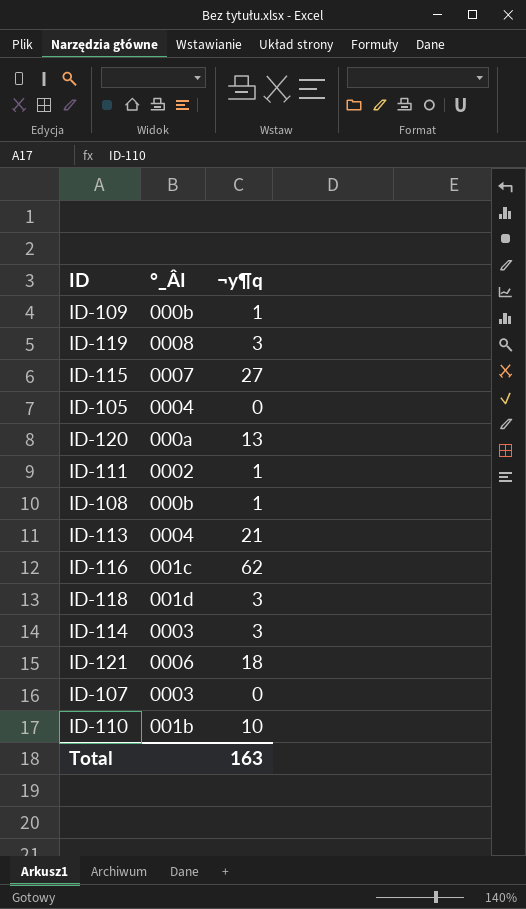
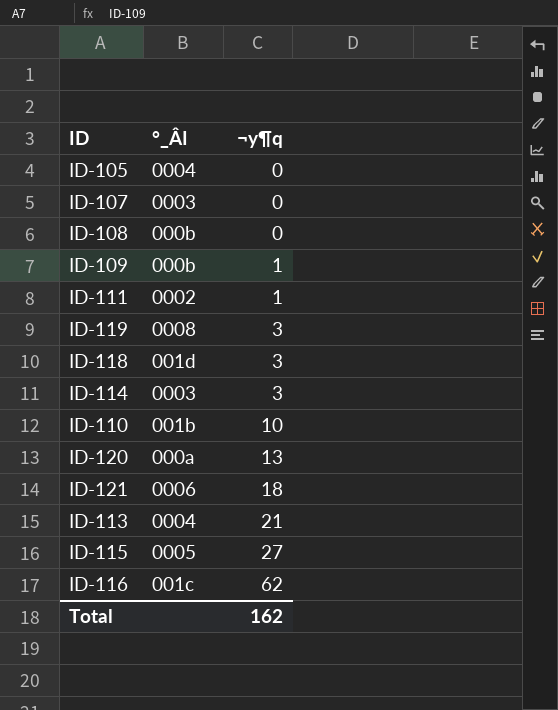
row order: none -> ¬y¶q ascending
ID-108 | ¬y¶q: 1 -> 0
ID-115 | °_ÂI: 0007 -> 0005
Total | ¬y¶q: 163 -> 162

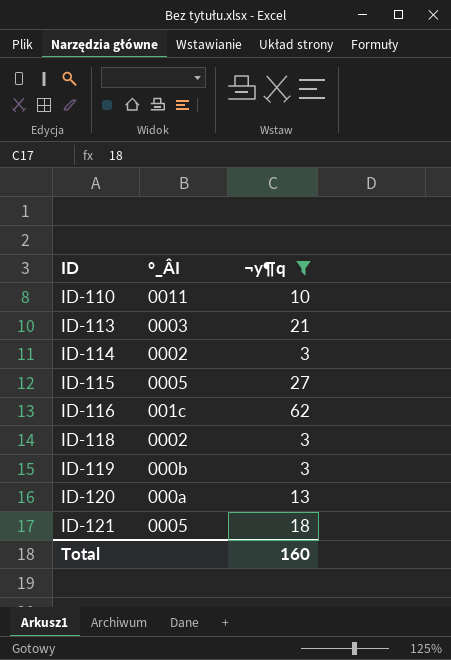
filter: none -> ¬y¶q >= 3
row order: ¬y¶q ascending -> ID ascending
ID-110 | °_ÂI: 001b -> 0011
ID-113 | °_ÂI: 0004 -> 0003
ID-114 | °_ÂI: 0003 -> 0002
ID-118 | °_ÂI: 001d -> 0002
ID-119 | °_ÂI: 0008 -> 000b
ID-121 | °_ÂI: 0006 -> 0005
Total | ¬y¶q: 162 -> 160

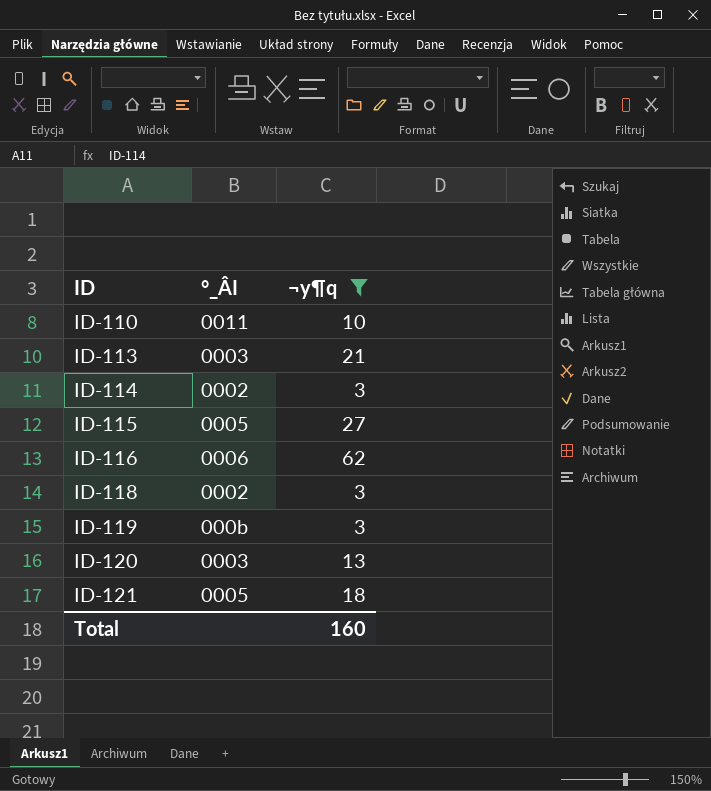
ID-116 | °_ÂI: 001c -> 0006
ID-120 | °_ÂI: 000a -> 0003

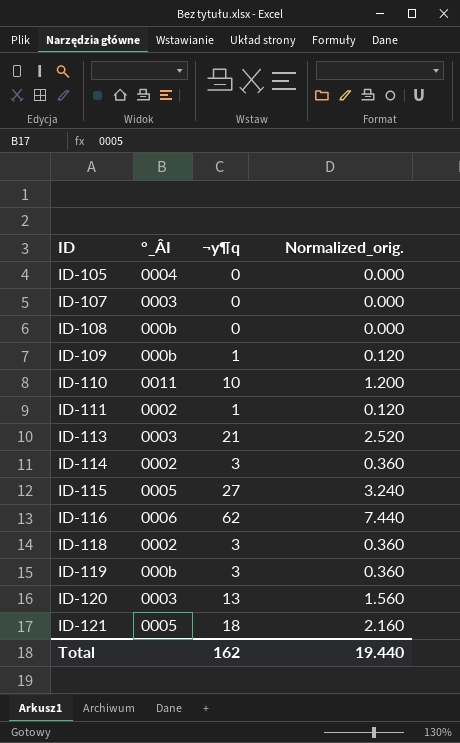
filter: ¬y¶q >= 3 -> none
column Normalized_orig. | formula: none -> [¬y¶q] * 0.12
Total | ¬y¶q: 160 -> 162

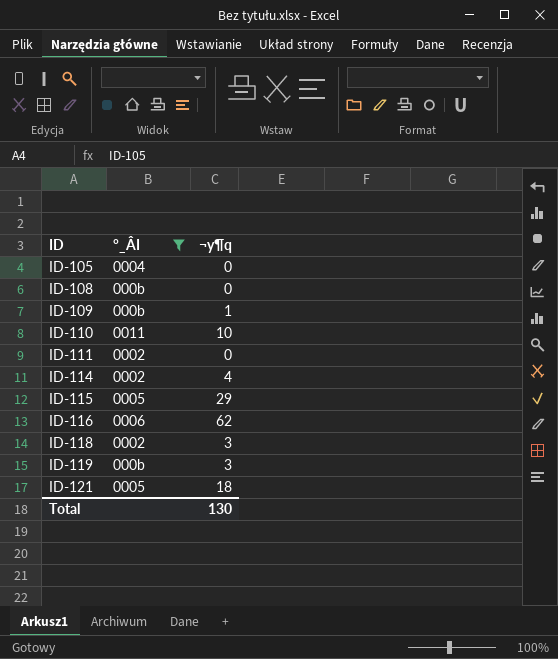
filter: none -> °_ÂI != 0003
column Normalized_orig. | formula: [¬y¶q] * 0.12 -> none
ID-111 | ¬y¶q: 1 -> 0
ID-114 | ¬y¶q: 3 -> 4
ID-115 | ¬y¶q: 27 -> 29
Total | ¬y¶q: 162 -> 130

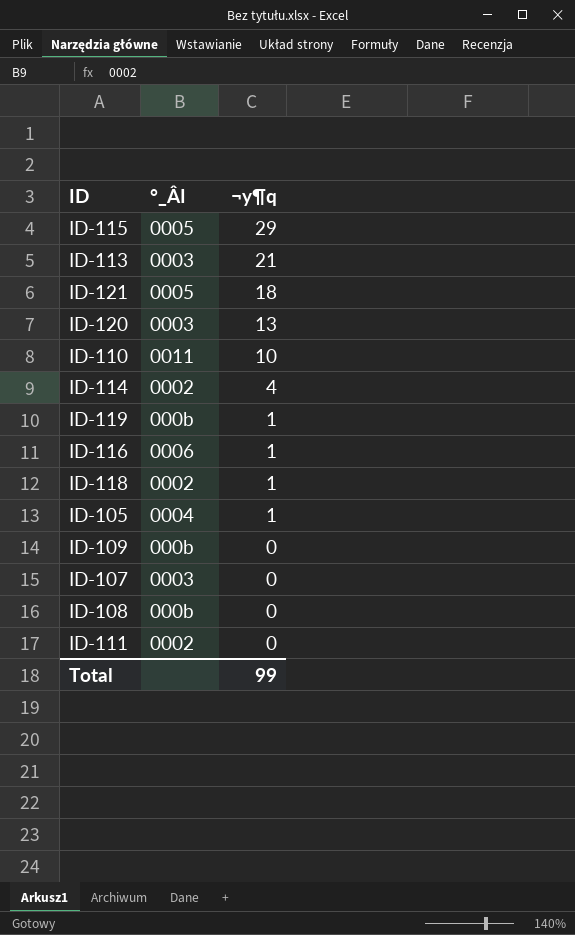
filter: °_ÂI != 0003 -> none
row order: ID ascending -> ¬y¶q descending
ID-119 | ¬y¶q: 3 -> 1
ID-116 | ¬y¶q: 62 -> 1
ID-118 | ¬y¶q: 3 -> 1
ID-105 | ¬y¶q: 0 -> 1
ID-109 | ¬y¶q: 1 -> 0
Total | ¬y¶q: 130 -> 99

